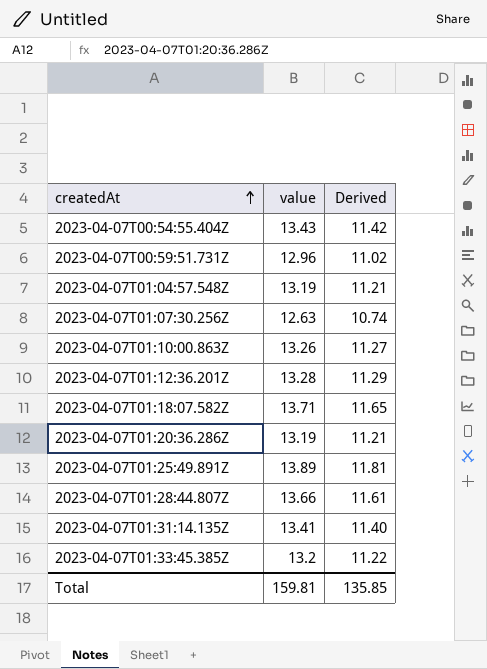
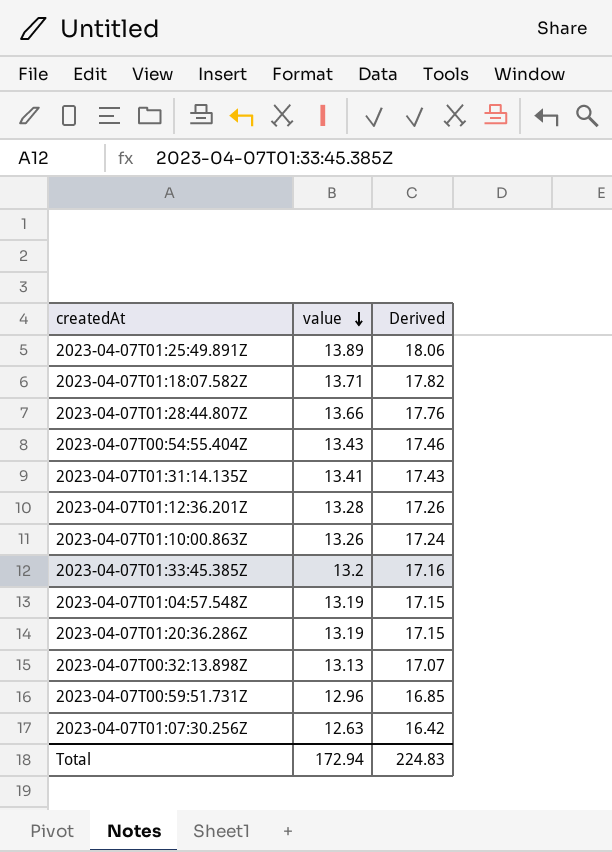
row order: createdAt ascending -> value descending
column Derived | formula: [value] * 0.85 -> [value] * 1.3
row 2023-04-07T00:32:13.898Z: none -> 13.13 | 17.07
Total | value: 159.81 -> 172.94
Total | Derived: 135.85 -> 224.83

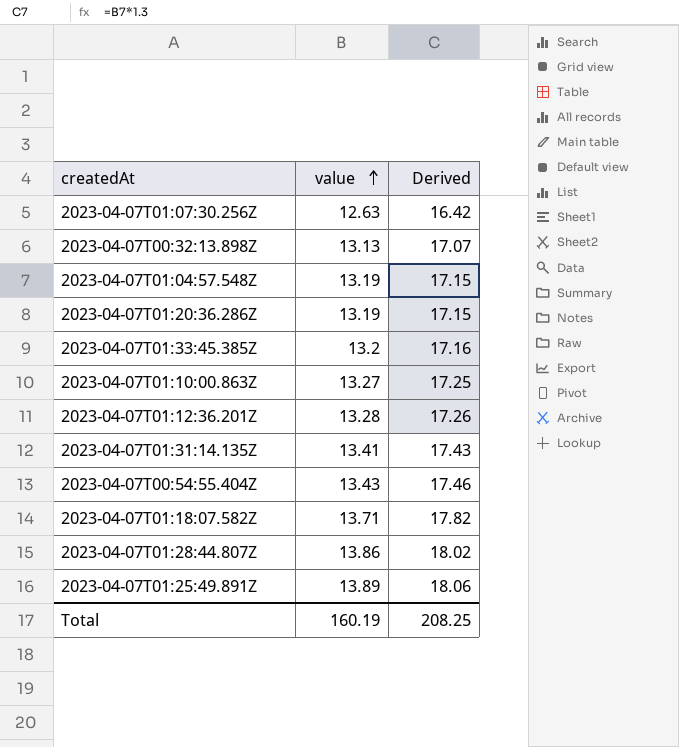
row order: value descending -> value ascending
row 2023-04-07T00:59:51.731Z: 12.96 | 16.85 -> none
2023-04-07T01:10:00.863Z | value: 13.26 -> 13.27
2023-04-07T01:10:00.863Z | Derived: 17.24 -> 17.25
2023-04-07T01:28:44.807Z | value: 13.66 -> 13.86
2023-04-07T01:28:44.807Z | Derived: 17.76 -> 18.02
Total | value: 172.94 -> 160.19
Total | Derived: 224.83 -> 208.25

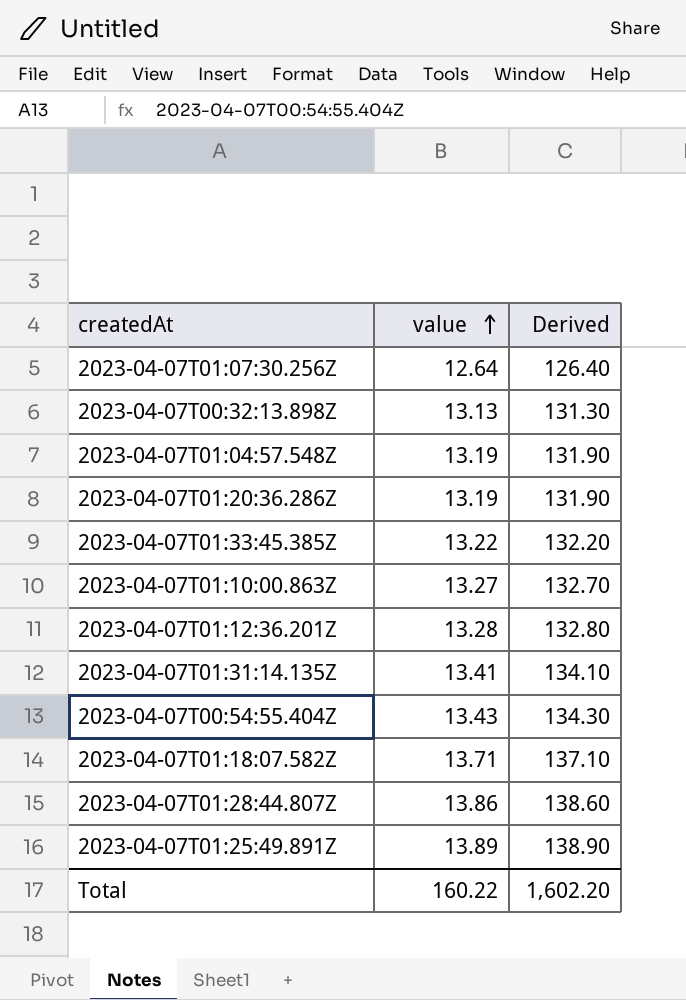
column Derived | formula: [value] * 1.3 -> [value] * 10
2023-04-07T01:07:30.256Z | value: 12.63 -> 12.64
2023-04-07T01:33:45.385Z | value: 13.2 -> 13.22
Total | value: 160.19 -> 160.22
Total | Derived: 208.25 -> 1,602.20

